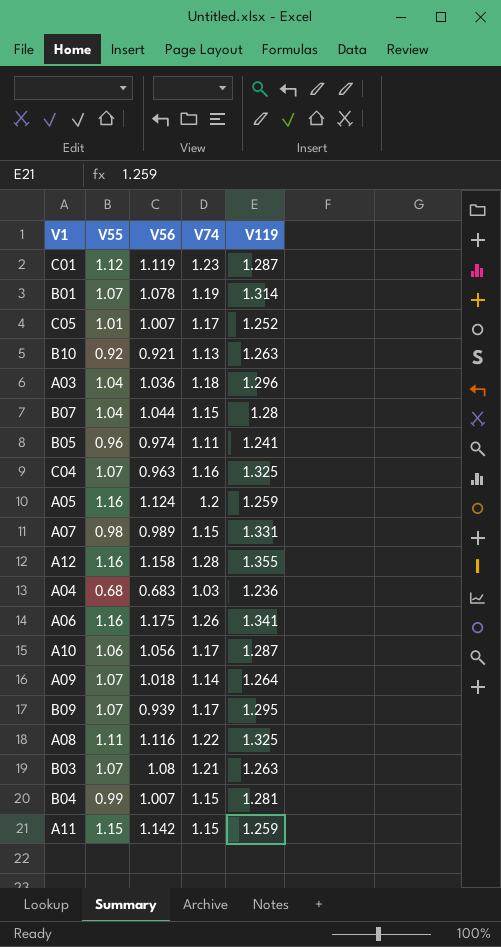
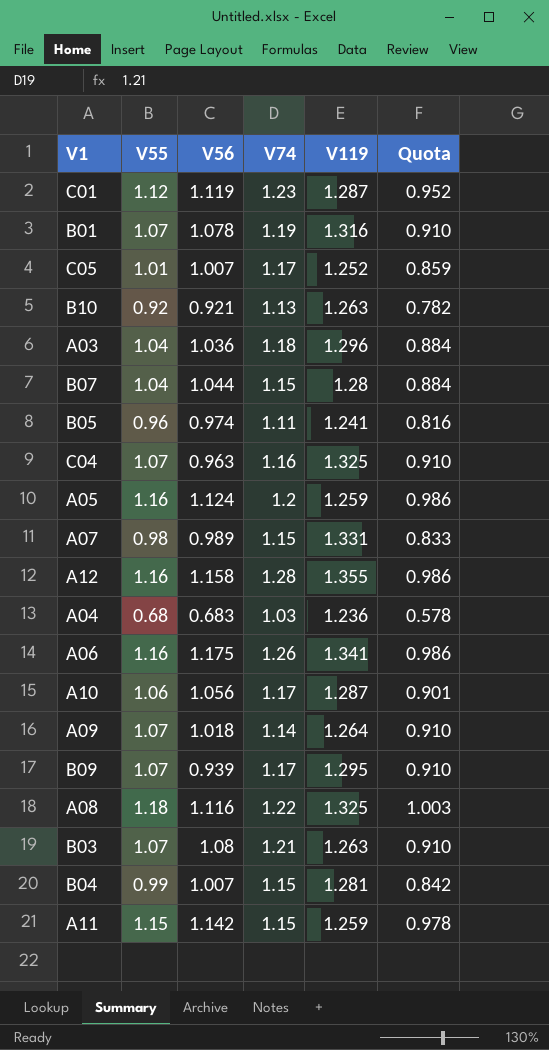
column Quota | formula: none -> [V55] * 0.85
B01 | V119: 1.314 -> 1.316
A08 | V55: 1.11 -> 1.18

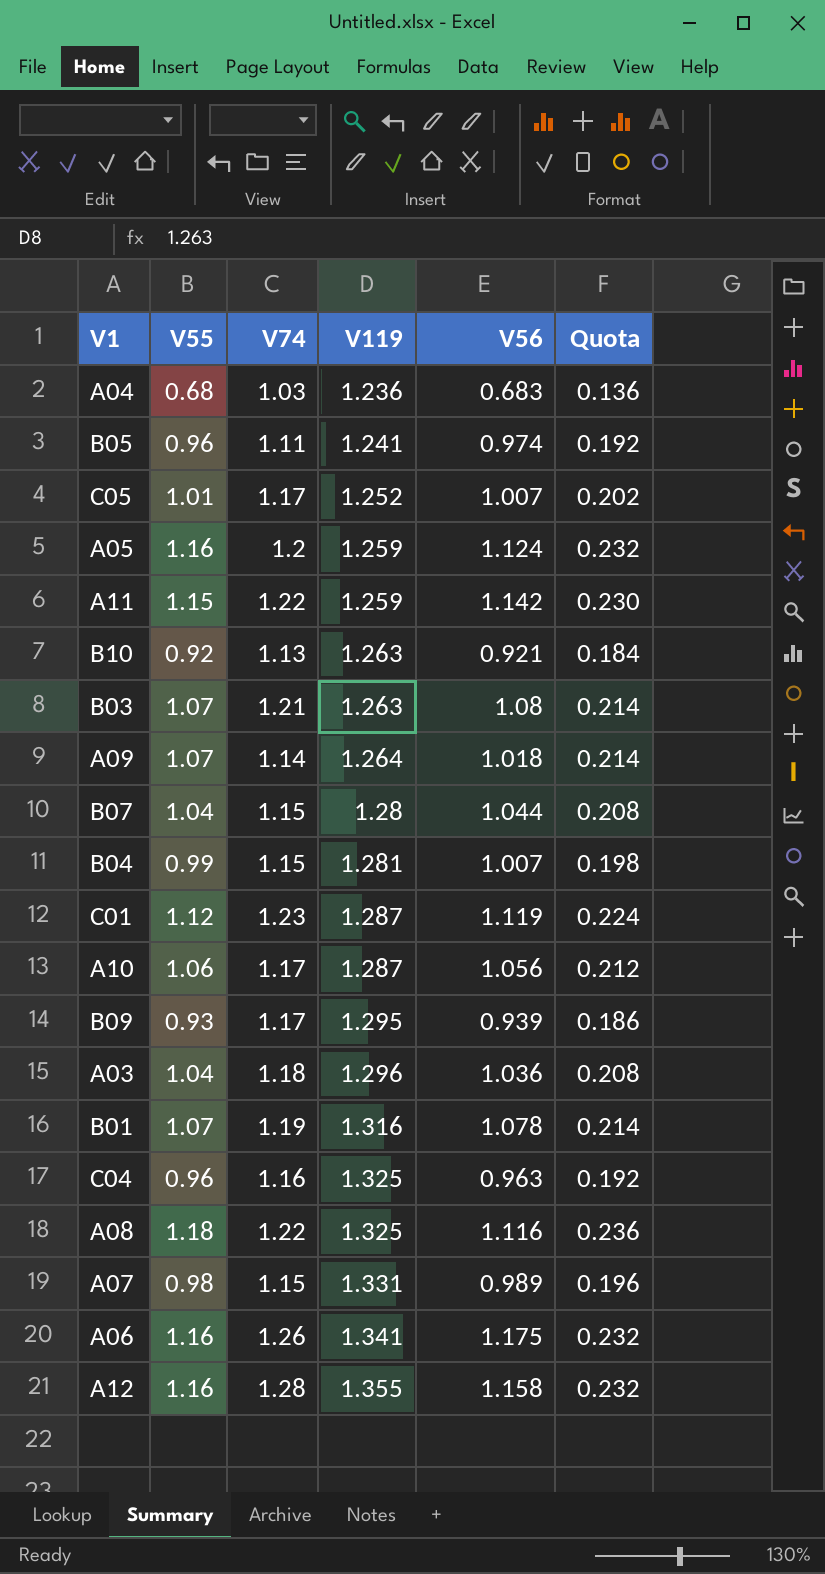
row order: none -> V119 ascending
column V56 | position: 3 -> 5
column Quota | formula: [V55] * 0.85 -> [V55] * 0.2
A11 | V74: 1.15 -> 1.22
B09 | V55: 1.07 -> 0.93
C04 | V55: 1.07 -> 0.96

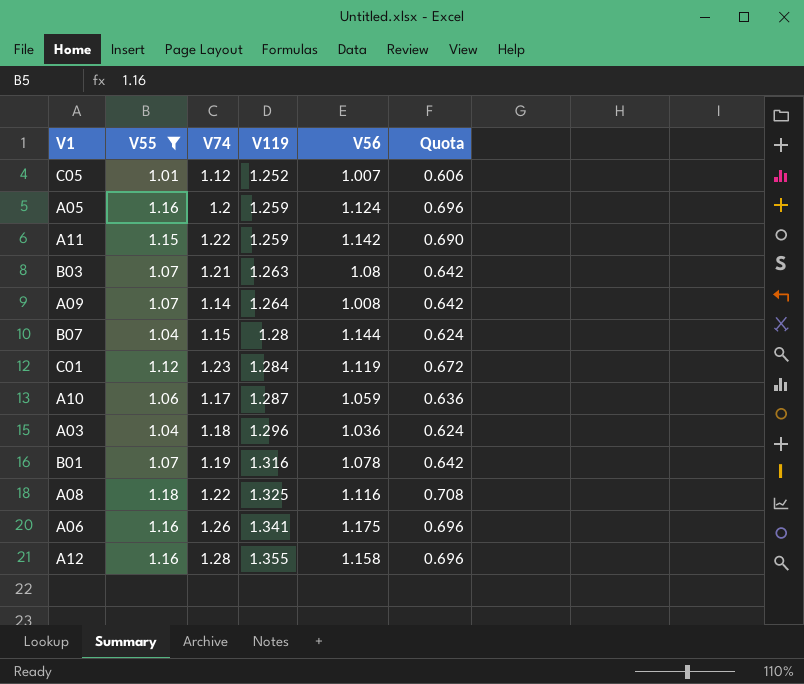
filter: none -> V55 >= 1.01
column Quota | formula: [V55] * 0.2 -> [V55] * 0.6
C05 | V74: 1.17 -> 1.12
A09 | V56: 1.018 -> 1.008
B07 | V56: 1.044 -> 1.144
C01 | V119: 1.287 -> 1.284
A10 | V56: 1.056 -> 1.059

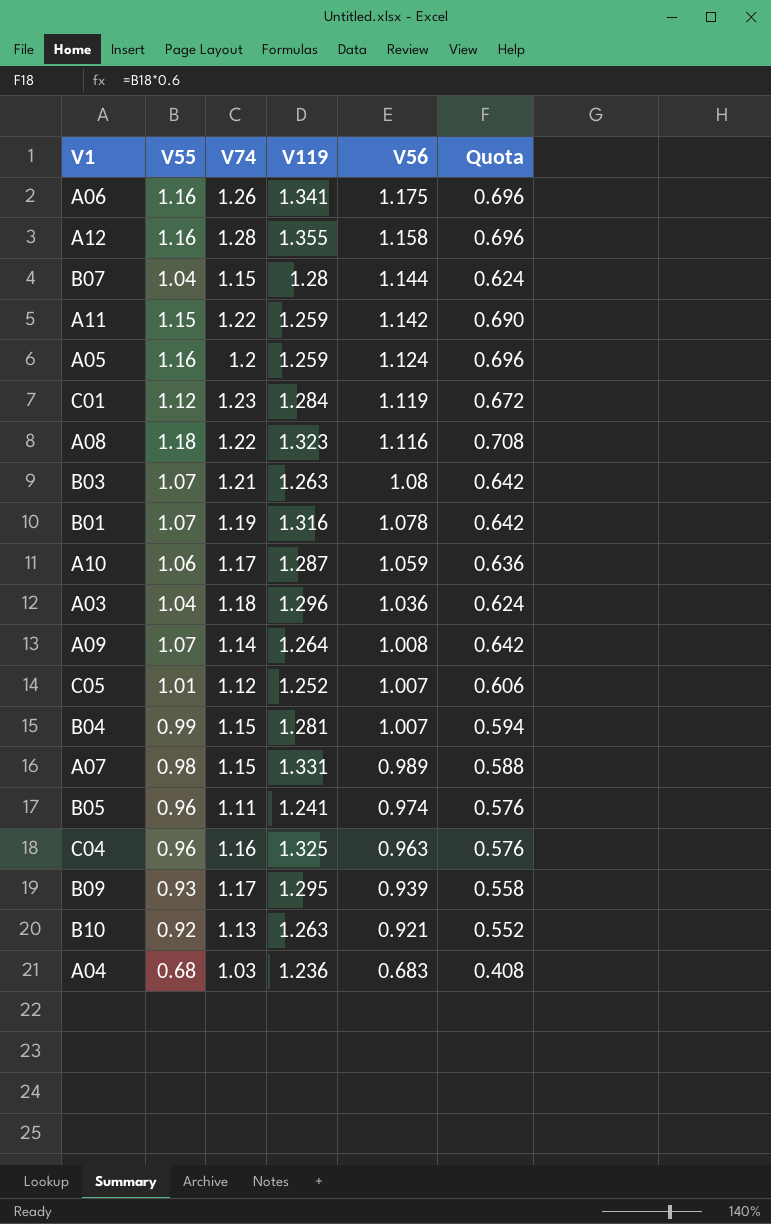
filter: V55 >= 1.01 -> none
row order: V119 ascending -> V56 descending
A08 | V119: 1.325 -> 1.323

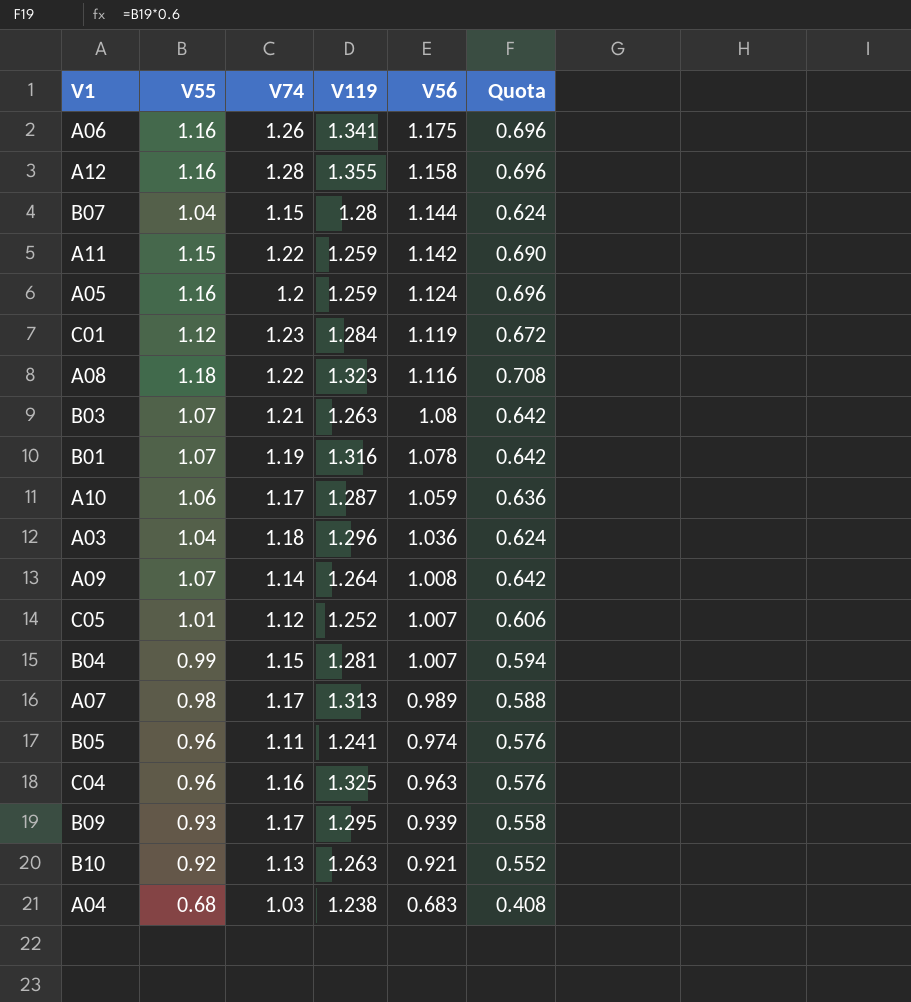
A07 | V74: 1.15 -> 1.17
A07 | V119: 1.331 -> 1.313
A04 | V119: 1.236 -> 1.238

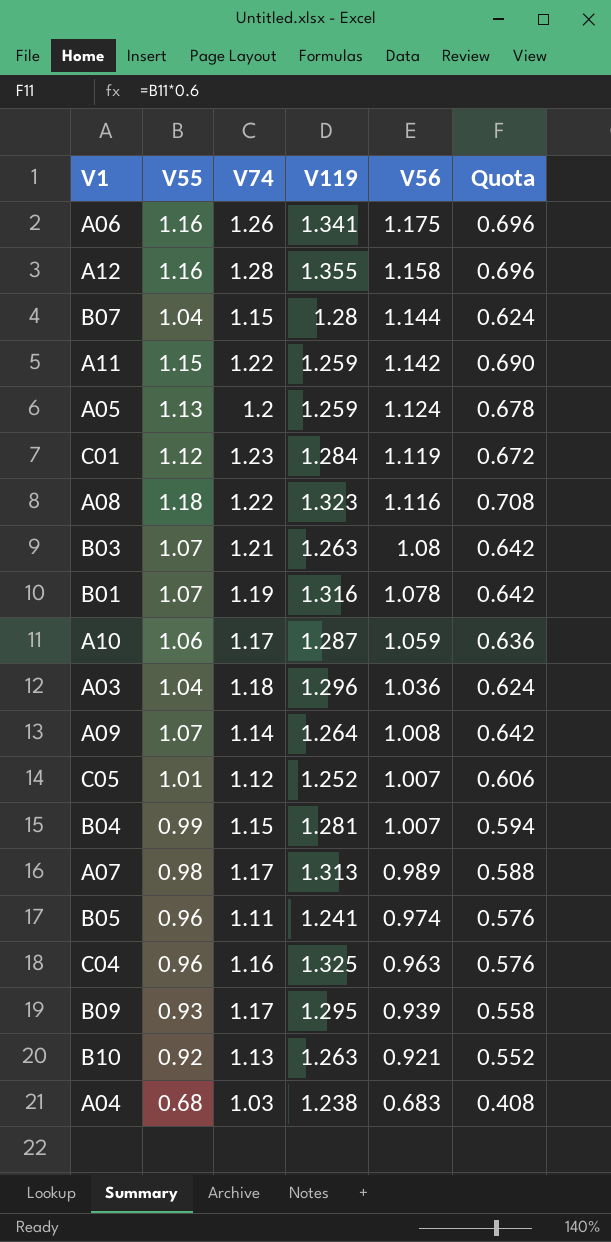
A05 | V55: 1.16 -> 1.13
A05 | Quota: 0.696 -> 0.678

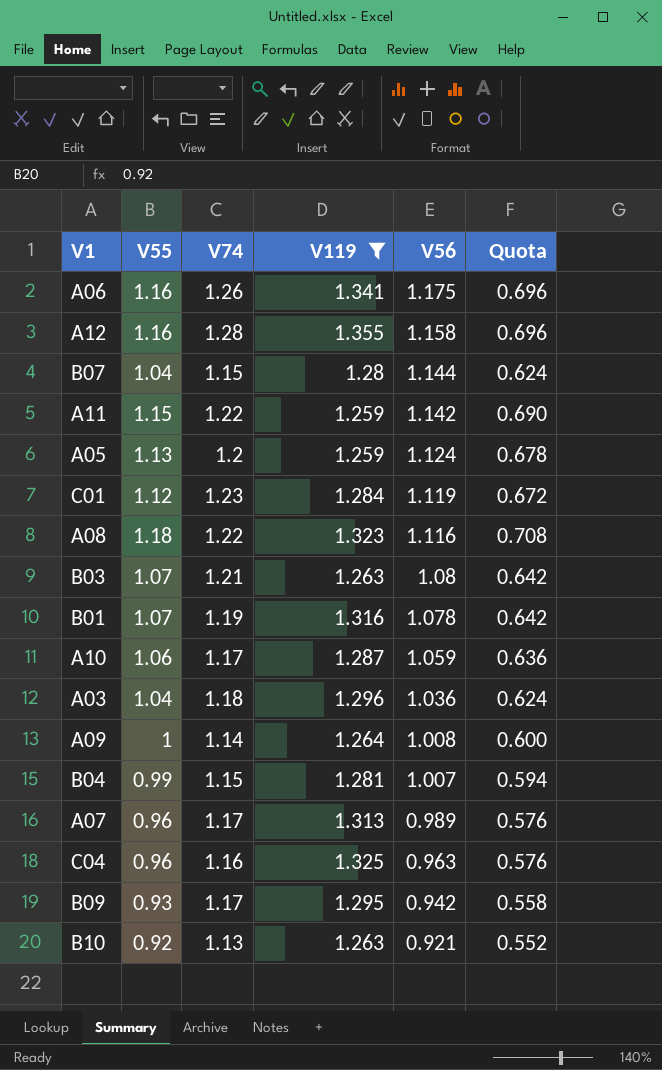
filter: none -> V119 >= 1.259
A09 | V55: 1.07 -> 1
A09 | Quota: 0.642 -> 0.600
A07 | V55: 0.98 -> 0.96
A07 | Quota: 0.588 -> 0.576
B09 | V56: 0.939 -> 0.942

